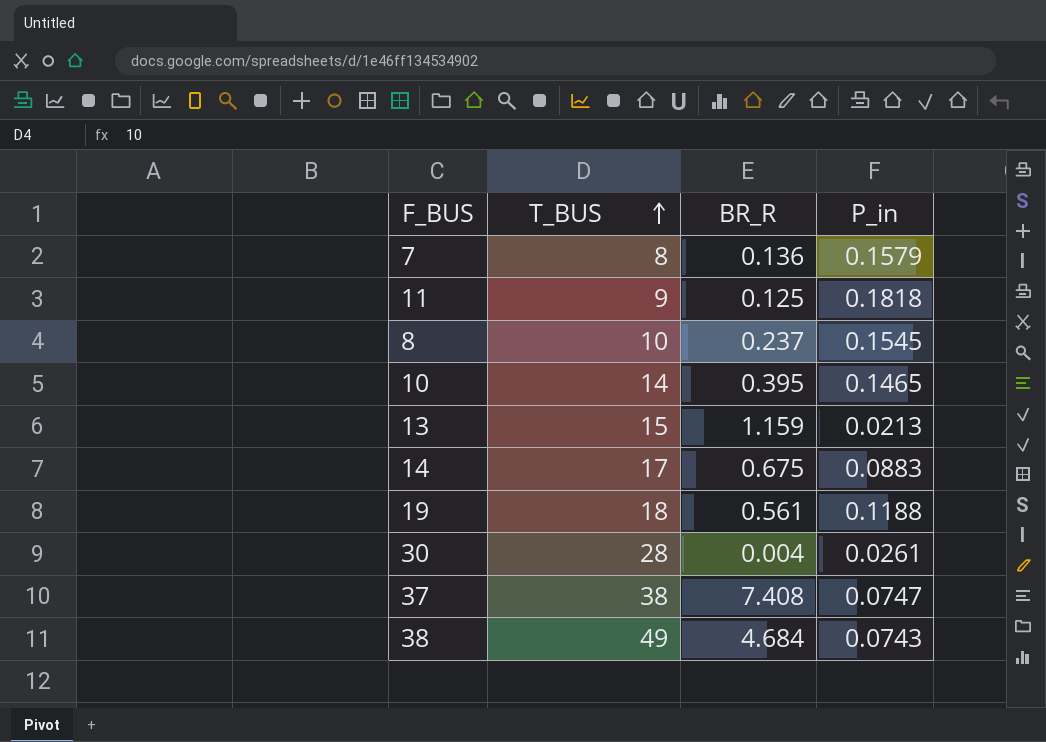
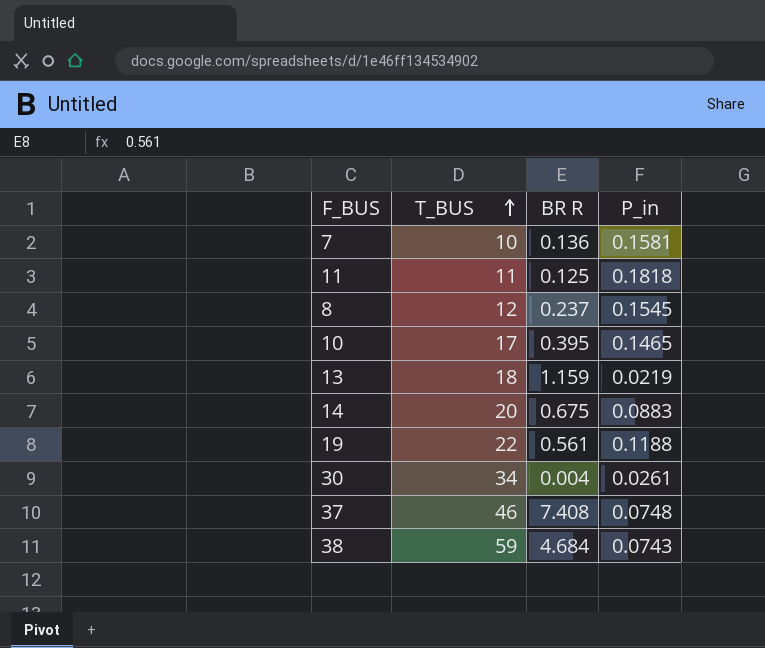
column name: BR_R -> BR R
7 | T_BUS: 8 -> 10
7 | P_in: 0.1579 -> 0.1581
11 | T_BUS: 9 -> 11
8 | T_BUS: 10 -> 12
10 | T_BUS: 14 -> 17
13 | T_BUS: 15 -> 18
13 | P_in: 0.0213 -> 0.0219
14 | T_BUS: 17 -> 20
19 | T_BUS: 18 -> 22
30 | T_BUS: 28 -> 34
37 | T_BUS: 38 -> 46
37 | P_in: 0.0747 -> 0.0748
38 | T_BUS: 49 -> 59

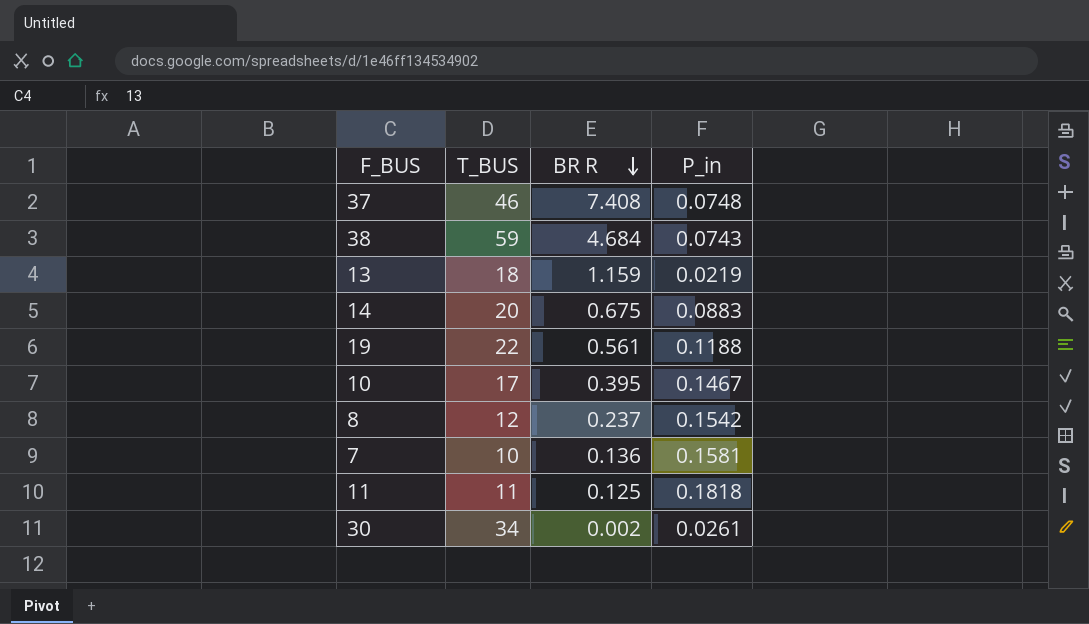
row order: T_BUS ascending -> BR R descending
10 | P_in: 0.1465 -> 0.1467
8 | P_in: 0.1545 -> 0.1542
30 | BR R: 0.004 -> 0.002

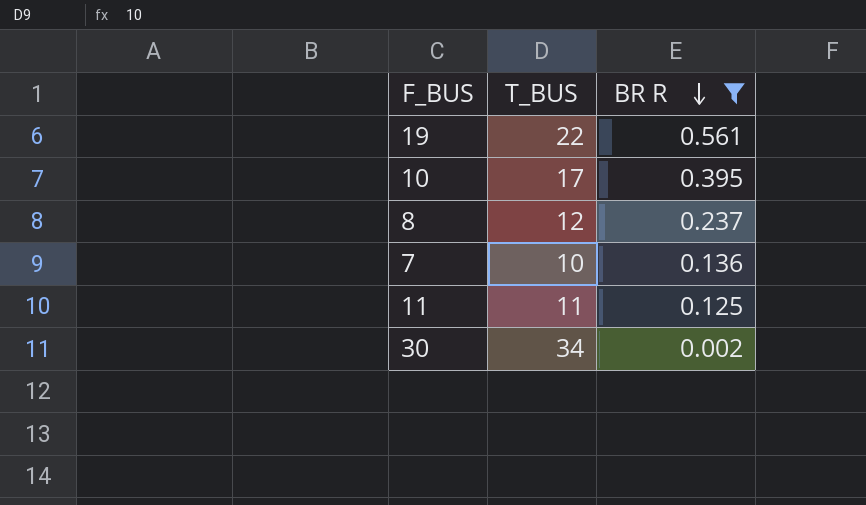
filter: none -> BR R <= 0.561
column P_in | position: 4 -> none

